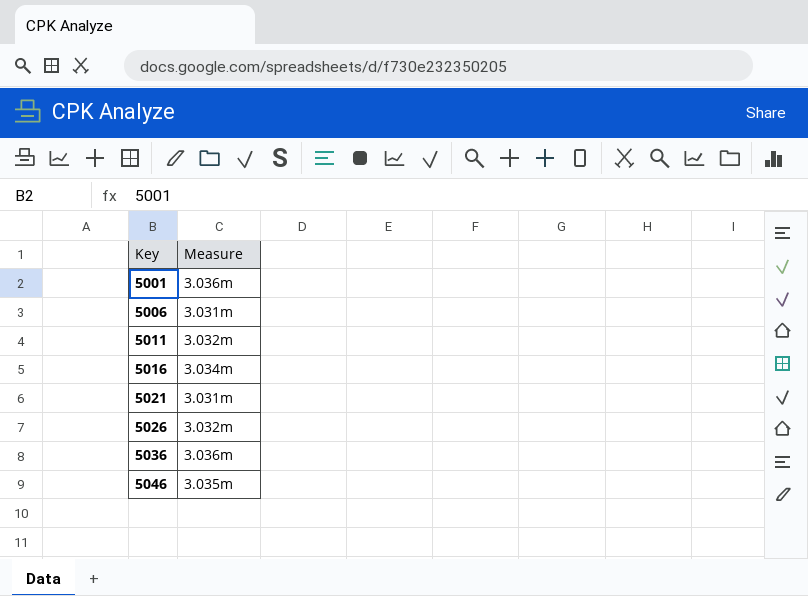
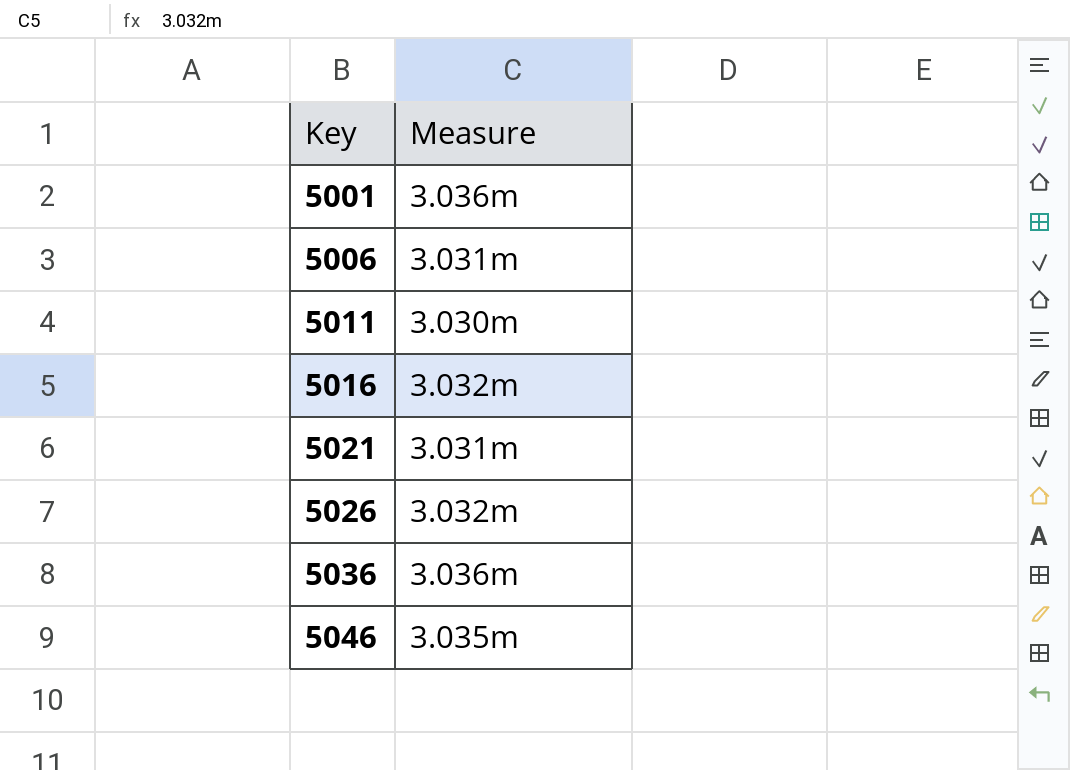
5011 | Measure: 3.032m -> 3.030m
5016 | Measure: 3.034m -> 3.032m

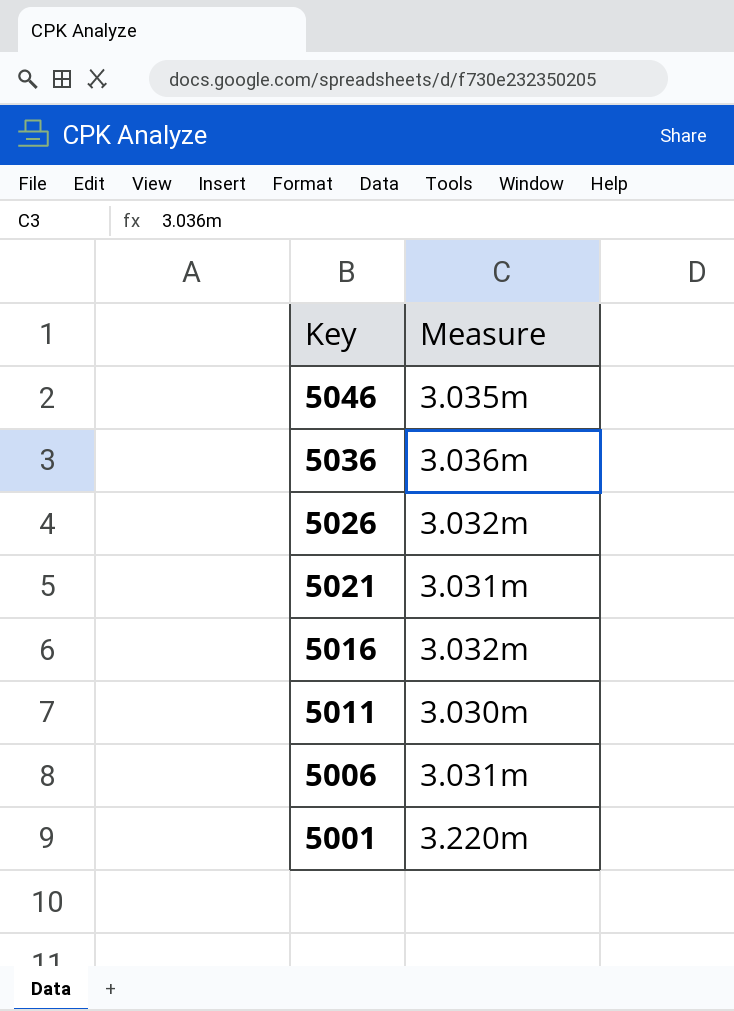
row order: Key ascending -> Key descending
5001 | Measure: 3.036m -> 3.220m

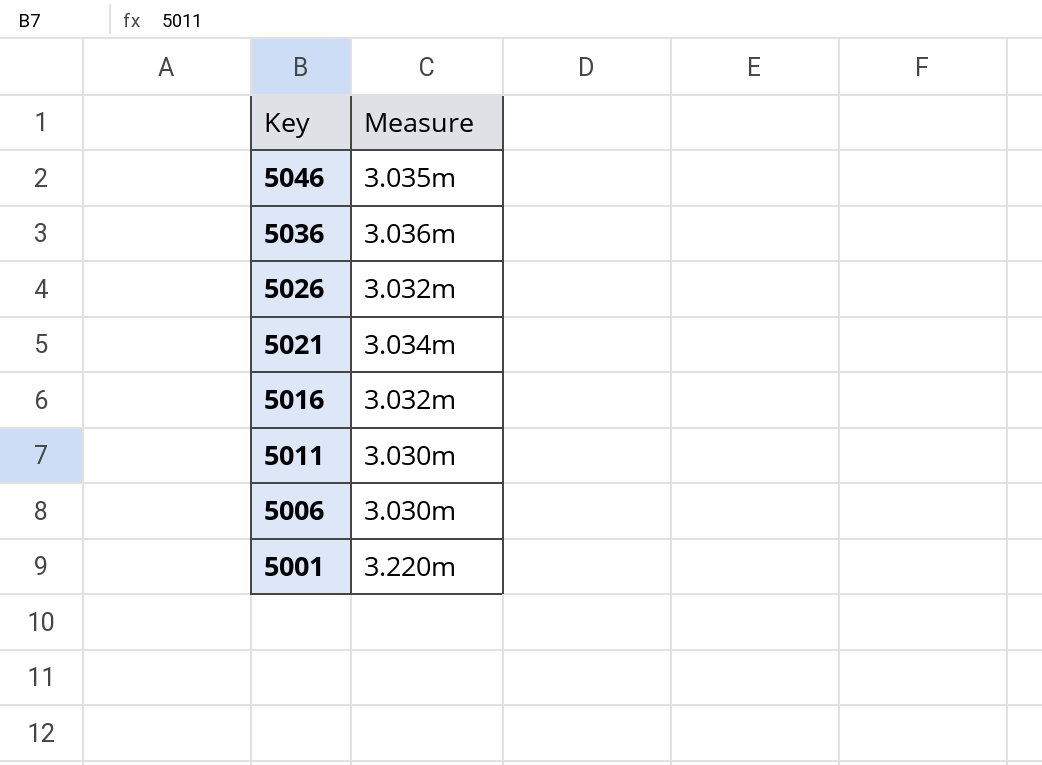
5021 | Measure: 3.031m -> 3.034m
5006 | Measure: 3.031m -> 3.030m

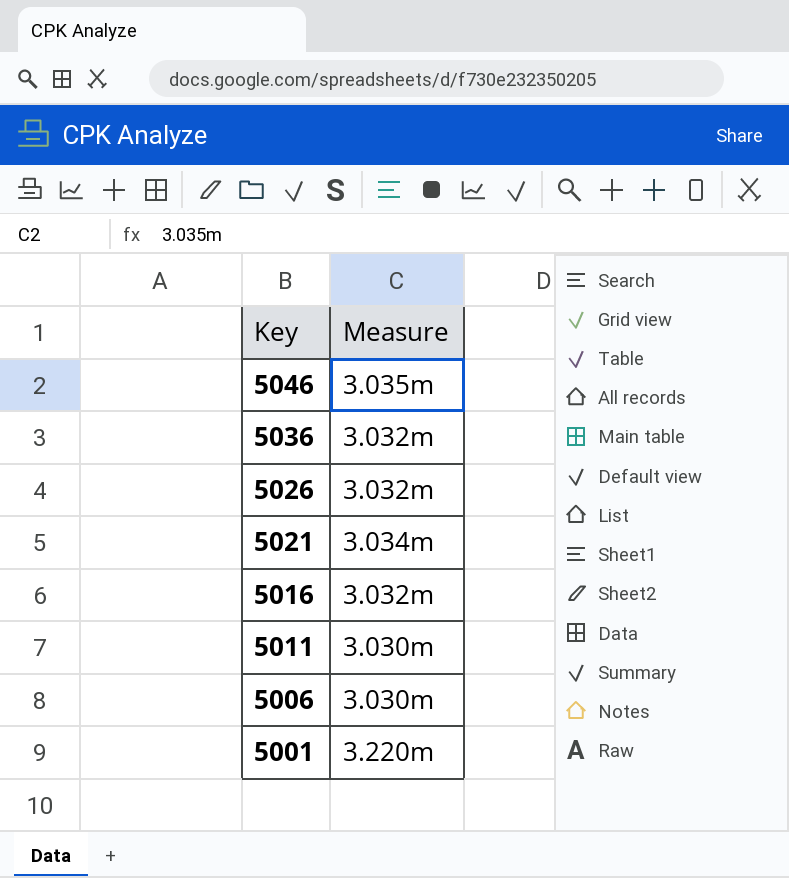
5036 | Measure: 3.036m -> 3.032m

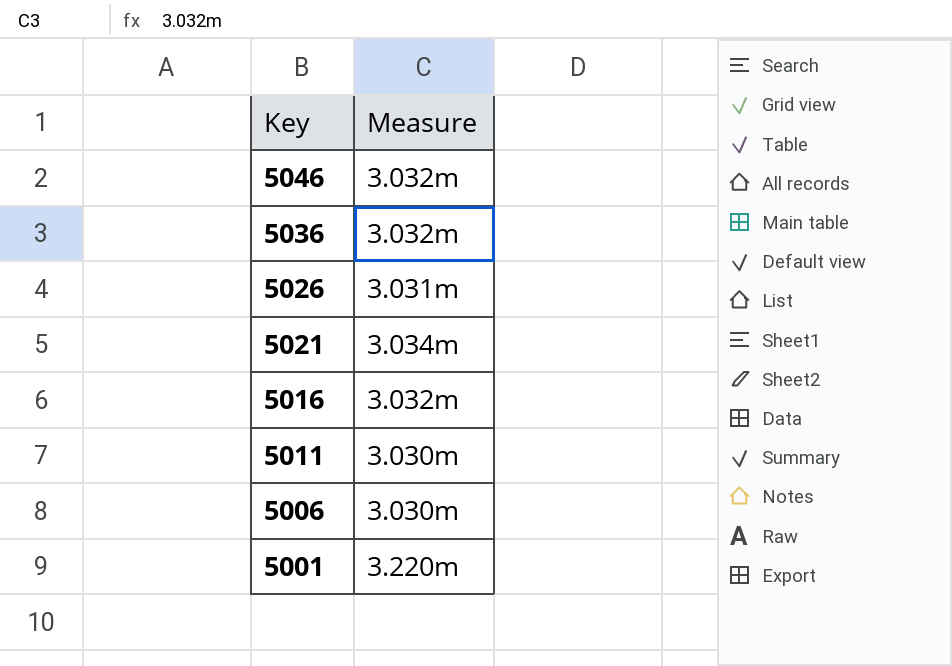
5046 | Measure: 3.035m -> 3.032m
5026 | Measure: 3.032m -> 3.031m

